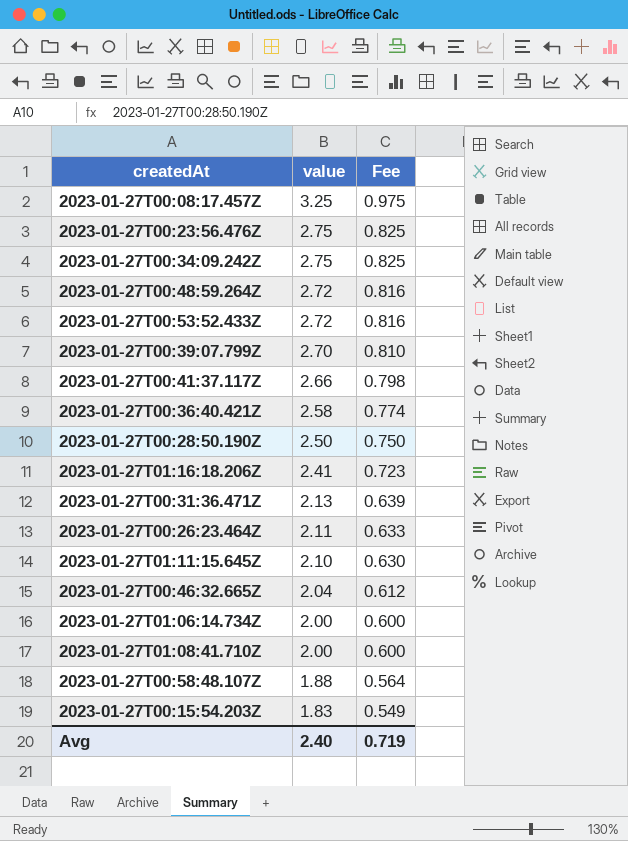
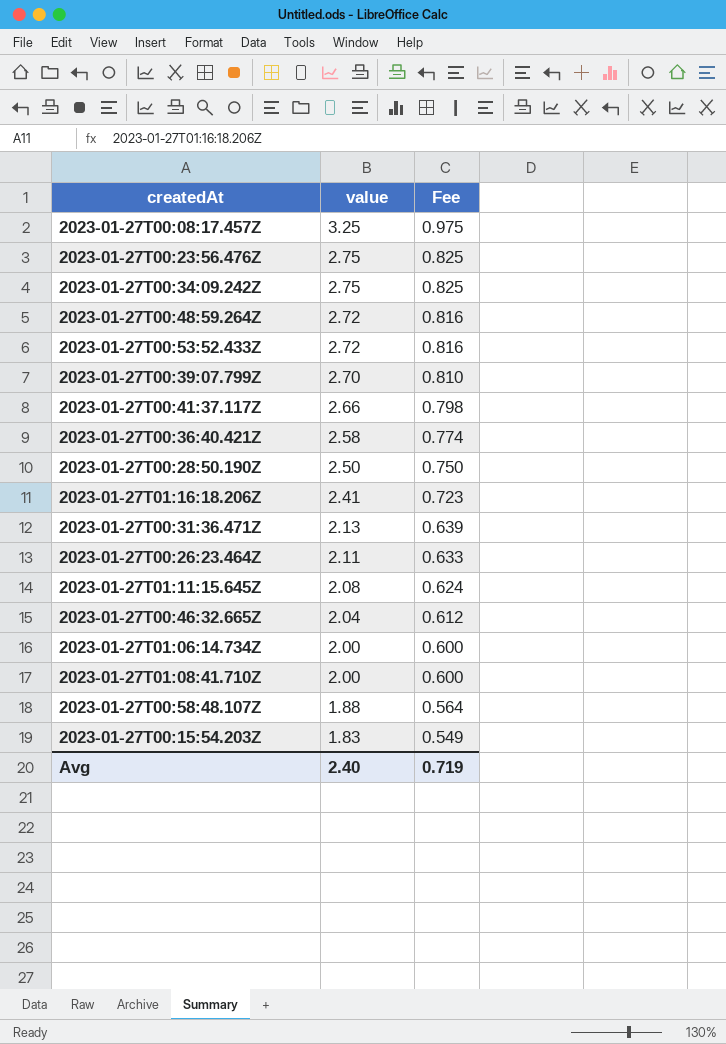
2023-01-27T01:11:15.645Z | value: 2.10 -> 2.08
2023-01-27T01:11:15.645Z | Fee: 0.630 -> 0.624

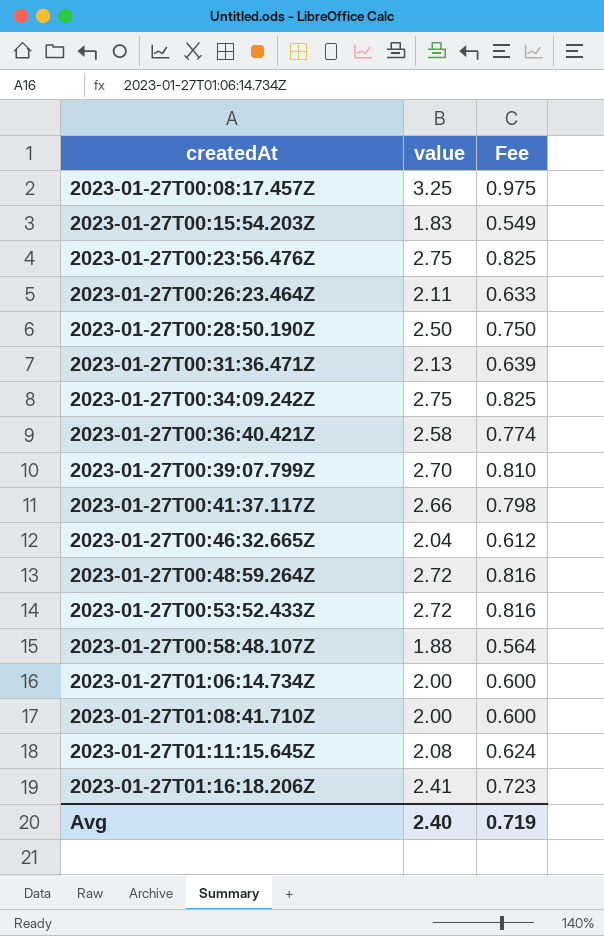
row order: value descending -> createdAt ascending

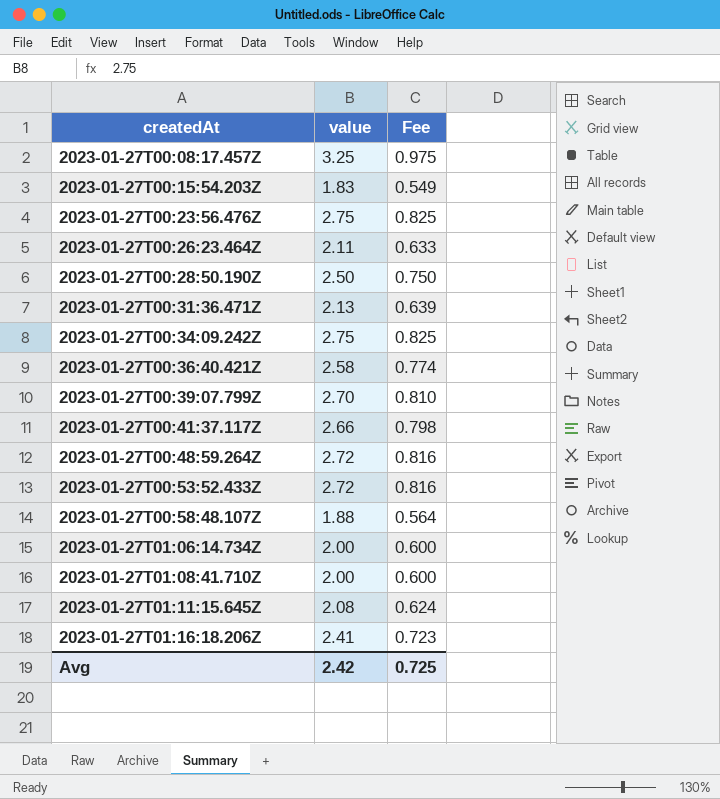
row 2023-01-27T00:46:32.665Z: 2.04 | 0.612 -> none
Avg | value: 2.40 -> 2.42
Avg | Fee: 0.719 -> 0.725

